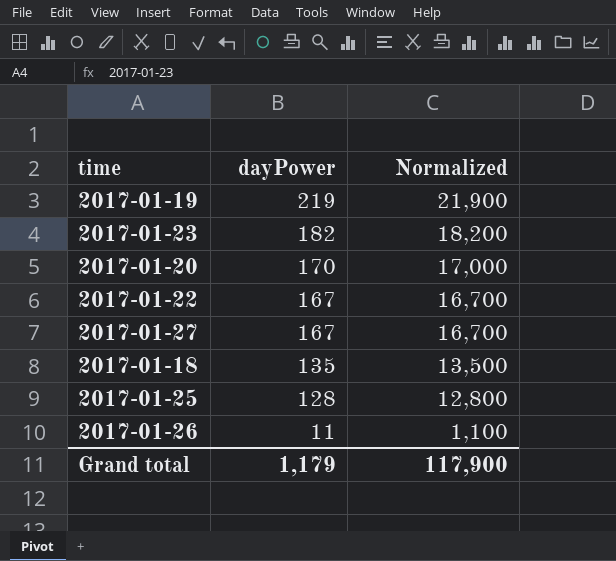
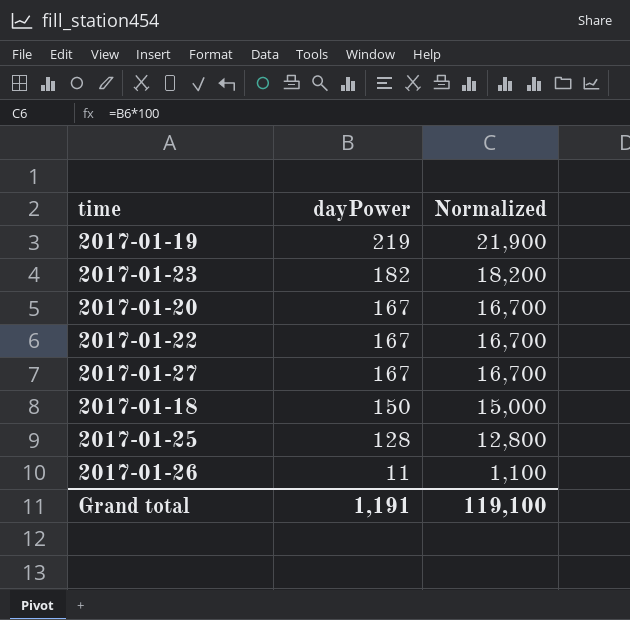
2017-01-20 | dayPower: 170 -> 167
2017-01-20 | Normalized: 17,000 -> 16,700
2017-01-18 | dayPower: 135 -> 150
2017-01-18 | Normalized: 13,500 -> 15,000
Grand total | dayPower: 1,179 -> 1,191
Grand total | Normalized: 117,900 -> 119,100

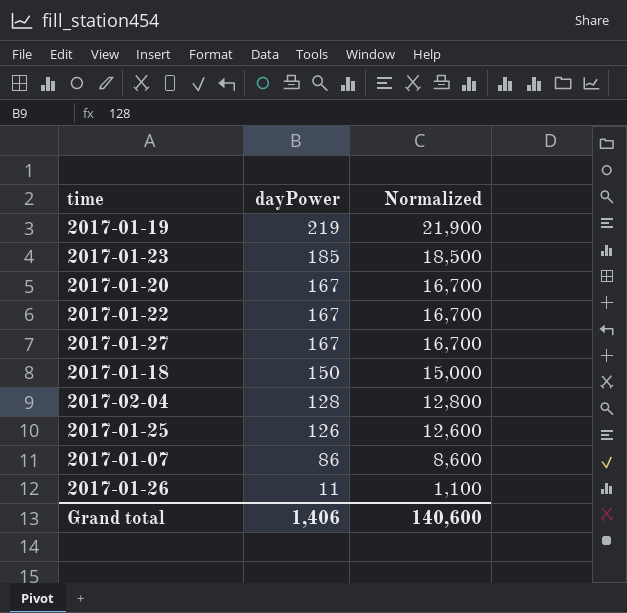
2017-01-23 | dayPower: 182 -> 185
2017-01-23 | Normalized: 18,200 -> 18,500
row 2017-02-04: none -> 128 | 12,800
2017-01-25 | dayPower: 128 -> 126
2017-01-25 | Normalized: 12,800 -> 12,600
row 2017-01-07: none -> 86 | 8,600
Grand total | dayPower: 1,191 -> 1,406
Grand total | Normalized: 119,100 -> 140,600

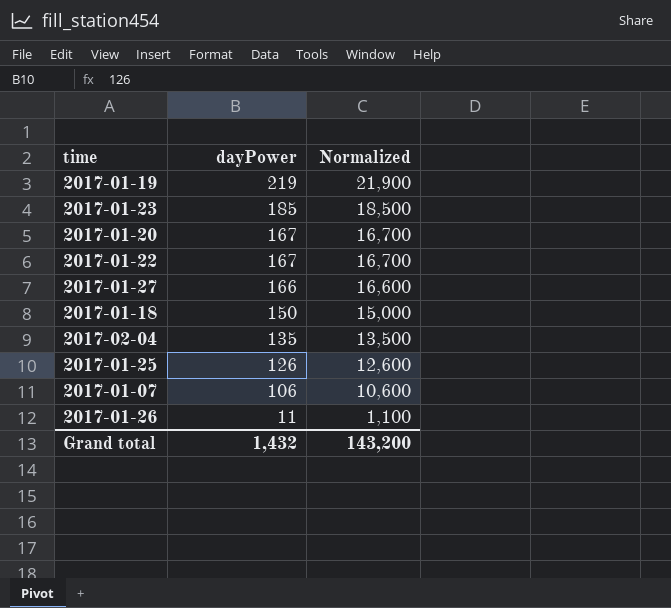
2017-01-27 | dayPower: 167 -> 166
2017-01-27 | Normalized: 16,700 -> 16,600
2017-02-04 | dayPower: 128 -> 135
2017-02-04 | Normalized: 12,800 -> 13,500
2017-01-07 | dayPower: 86 -> 106
2017-01-07 | Normalized: 8,600 -> 10,600
Grand total | dayPower: 1,406 -> 1,432
Grand total | Normalized: 140,600 -> 143,200

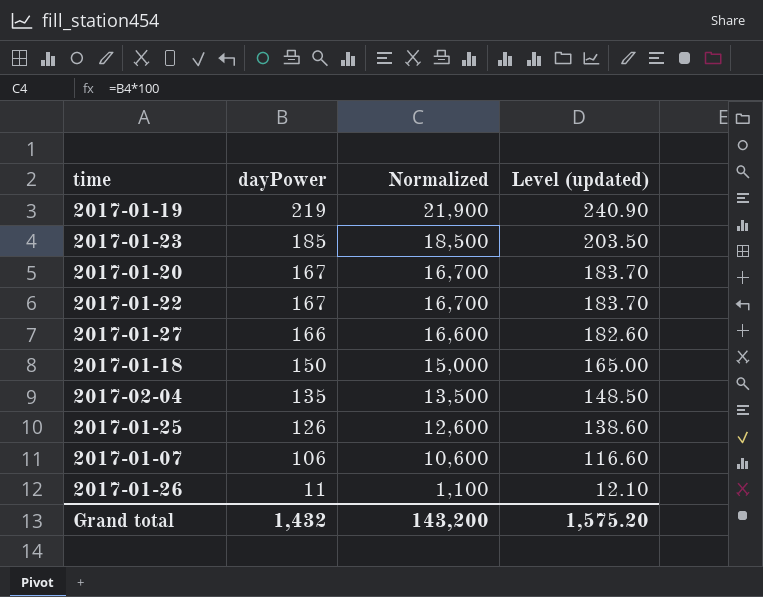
column Level (updated) | formula: none -> [dayPower] * 1.1

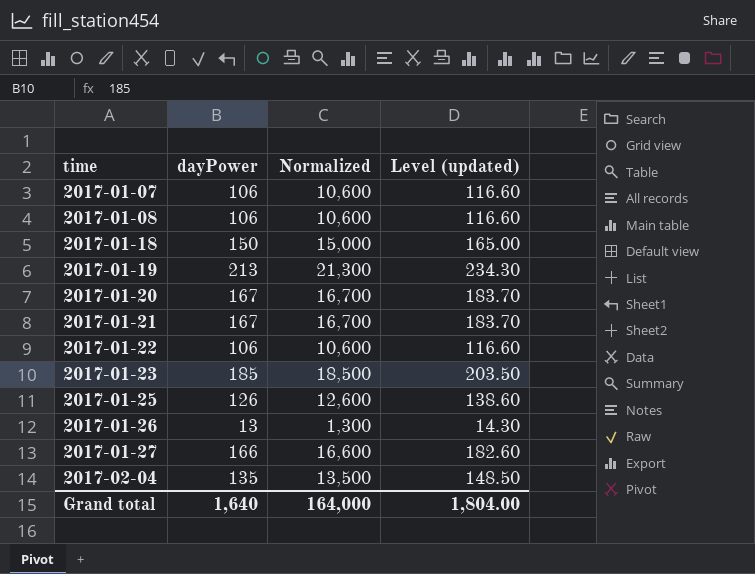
row order: dayPower descending -> time ascending
row 2017-01-08: none -> 106 | 10,600 | 116.60
2017-01-19 | dayPower: 219 -> 213
2017-01-19 | Normalized: 21,900 -> 21,300
2017-01-19 | Level (updated): 240.90 -> 234.30
row 2017-01-21: none -> 167 | 16,700 | 183.70
2017-01-22 | dayPower: 167 -> 106
2017-01-22 | Normalized: 16,700 -> 10,600
2017-01-22 | Level (updated): 183.70 -> 116.60
2017-01-26 | dayPower: 11 -> 13
2017-01-26 | Normalized: 1,100 -> 1,300
2017-01-26 | Level (updated): 12.10 -> 14.30
Grand total | dayPower: 1,432 -> 1,640
Grand total | Normalized: 143,200 -> 164,000
Grand total | Level (updated): 1,575.20 -> 1,804.00

